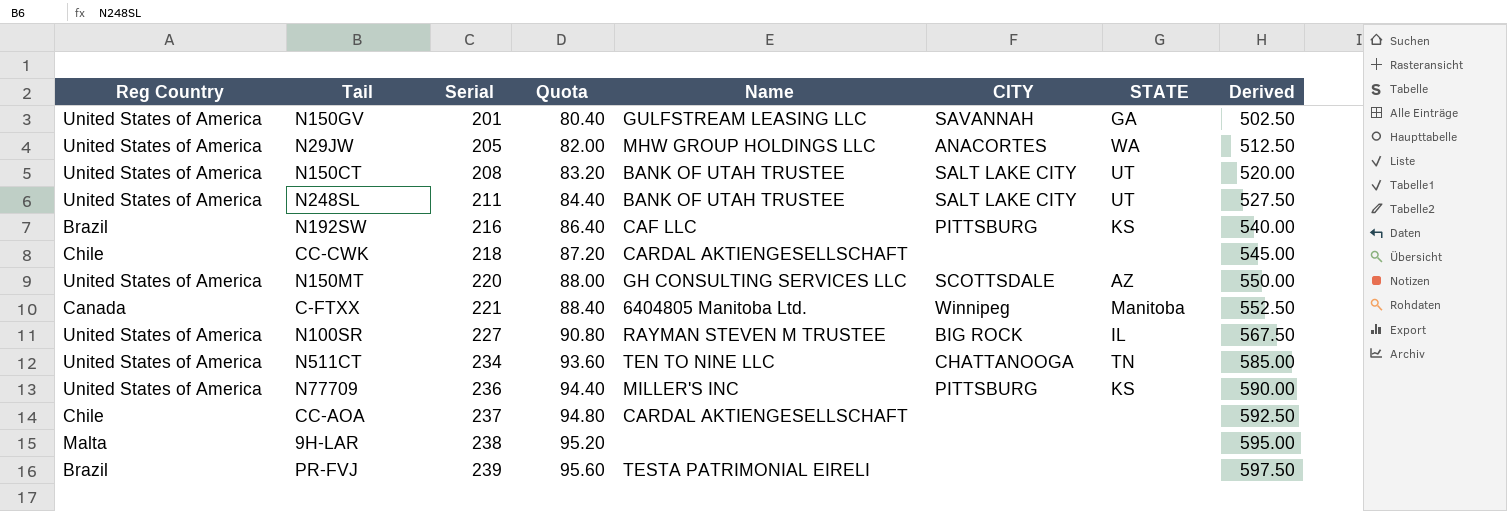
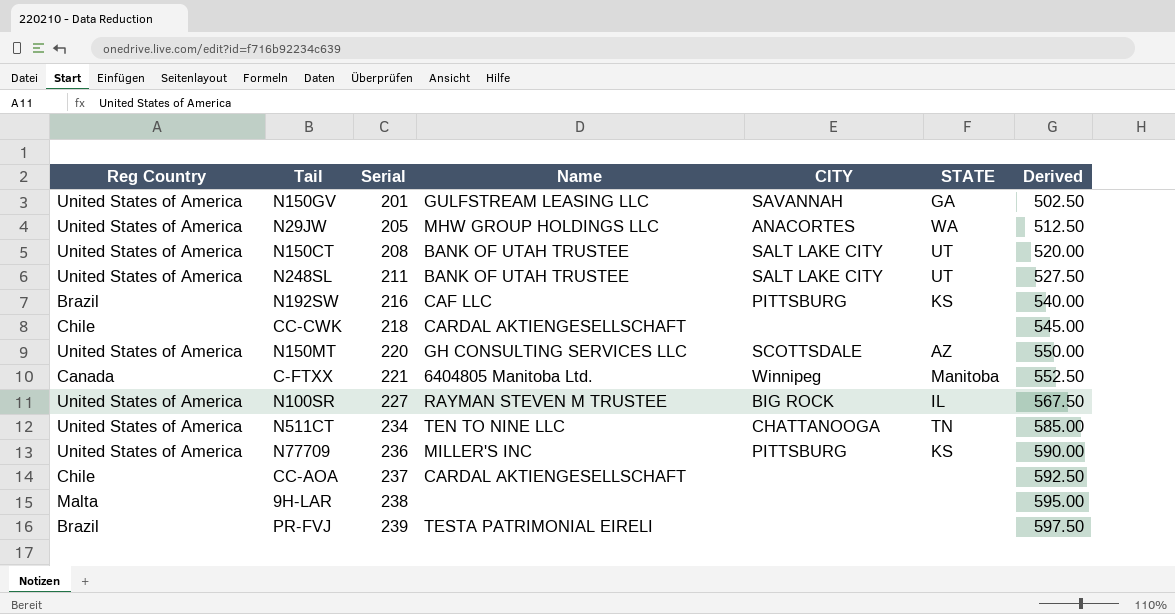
column Quota | formula: [Serial] * 0.4 -> none

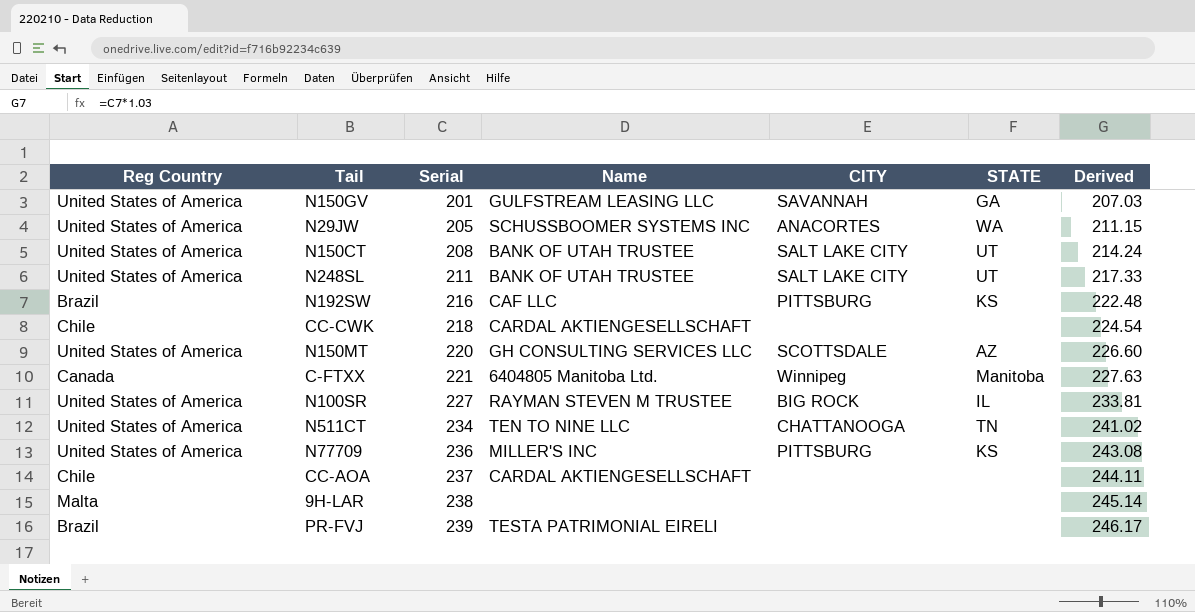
column Derived | formula: [Serial] * 2.5 -> [Serial] * 1.03
N29JW | Name: MHW GROUP HOLDINGS LLC -> SCHUSSBOOMER SYSTEMS INC

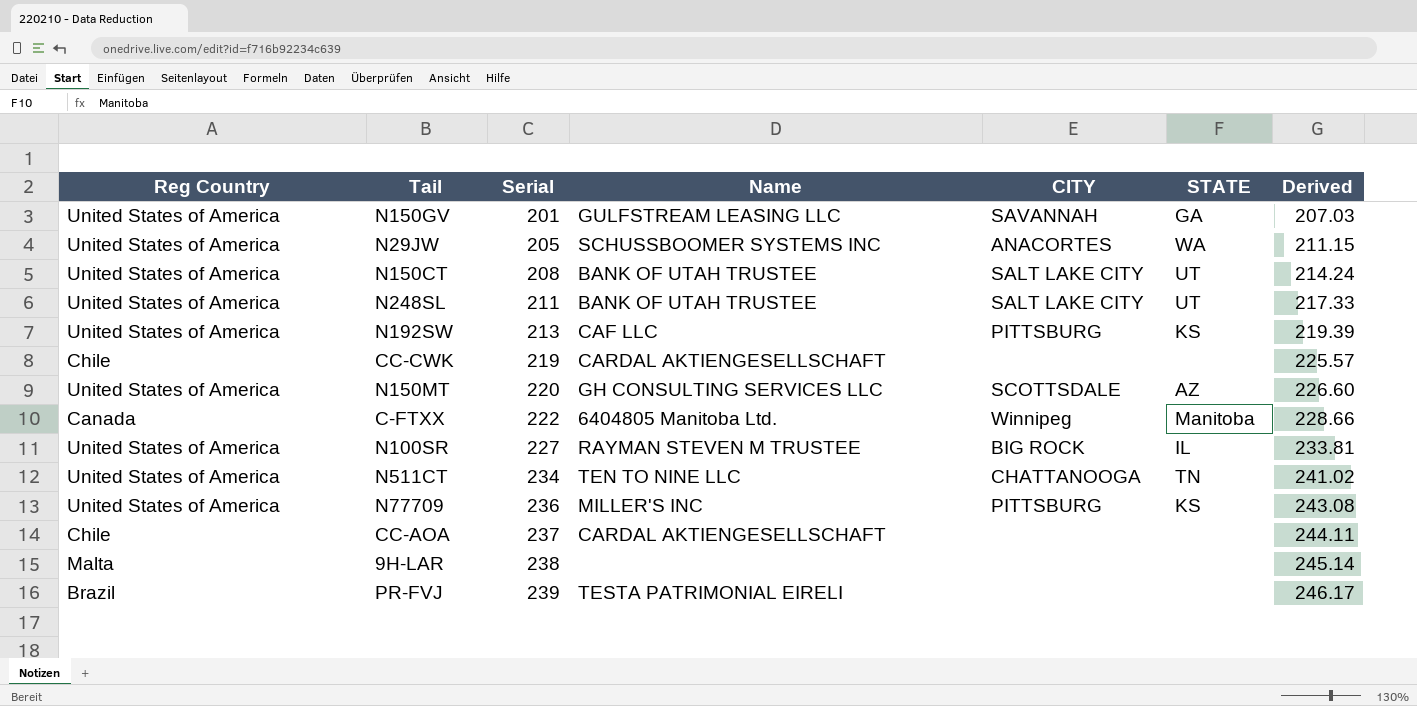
N192SW | Reg Country: Brazil -> United States of America
N192SW | Serial: 216 -> 213
N192SW | Derived: 222.48 -> 219.39
CC-CWK | Serial: 218 -> 219
CC-CWK | Derived: 224.54 -> 225.57
C-FTXX | Serial: 221 -> 222
C-FTXX | Derived: 227.63 -> 228.66

